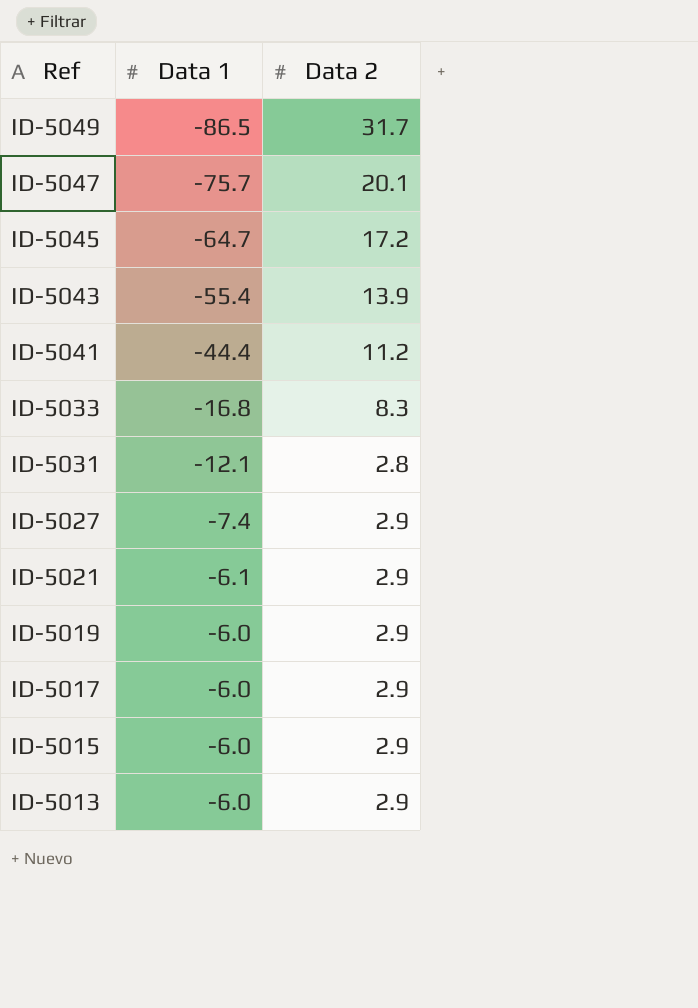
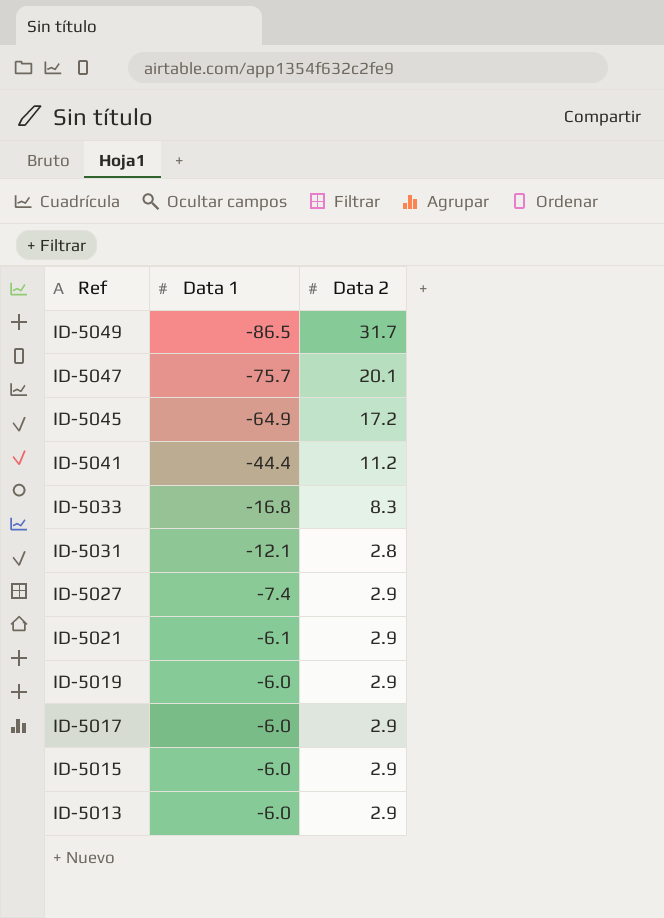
row ID-5043: -55.4 | 13.9 -> none
ID-5045 | Data 1: -64.7 -> -64.9

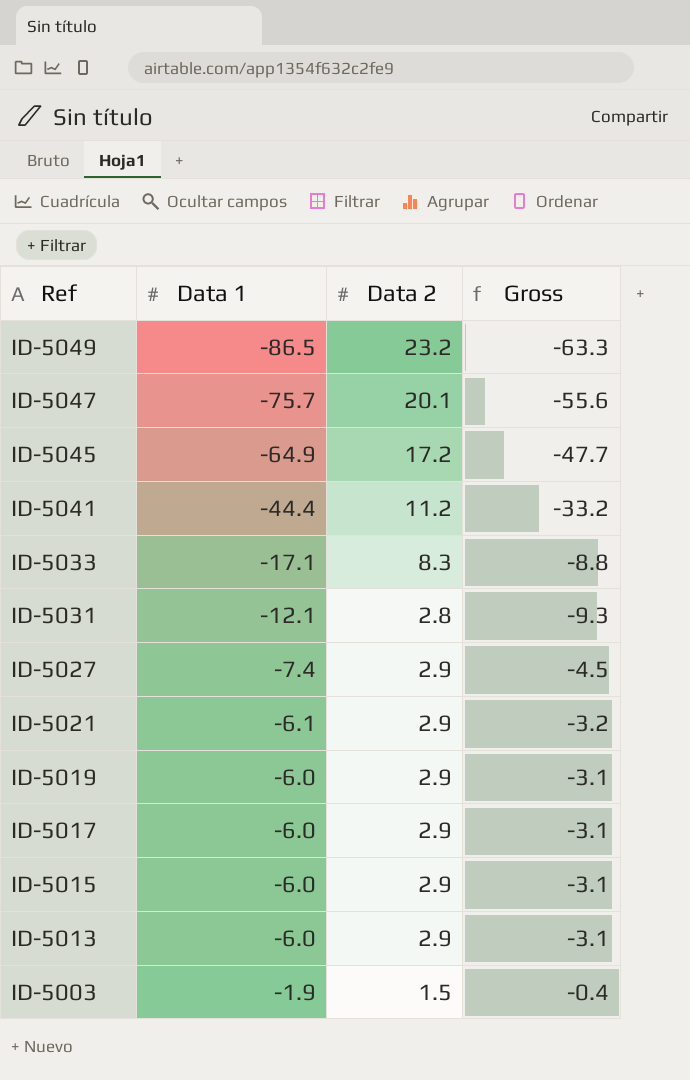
column Gross | formula: none -> [Data 1] + [Data 2]
ID-5049 | Data 2: 31.7 -> 23.2
ID-5033 | Data 1: -16.8 -> -17.1
row ID-5003: none -> -1.9 | 1.5 | -0.4

